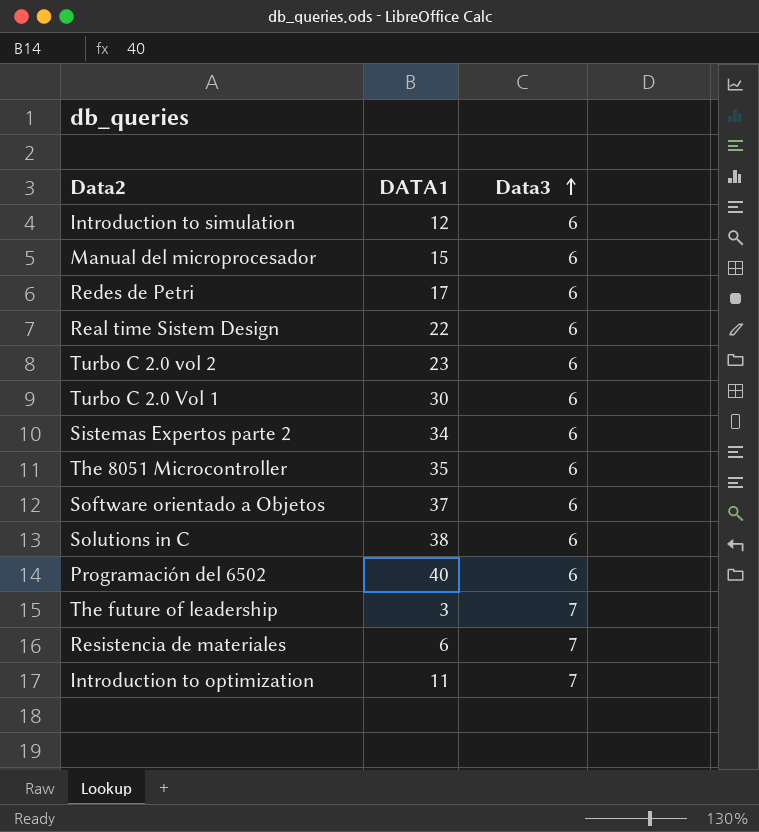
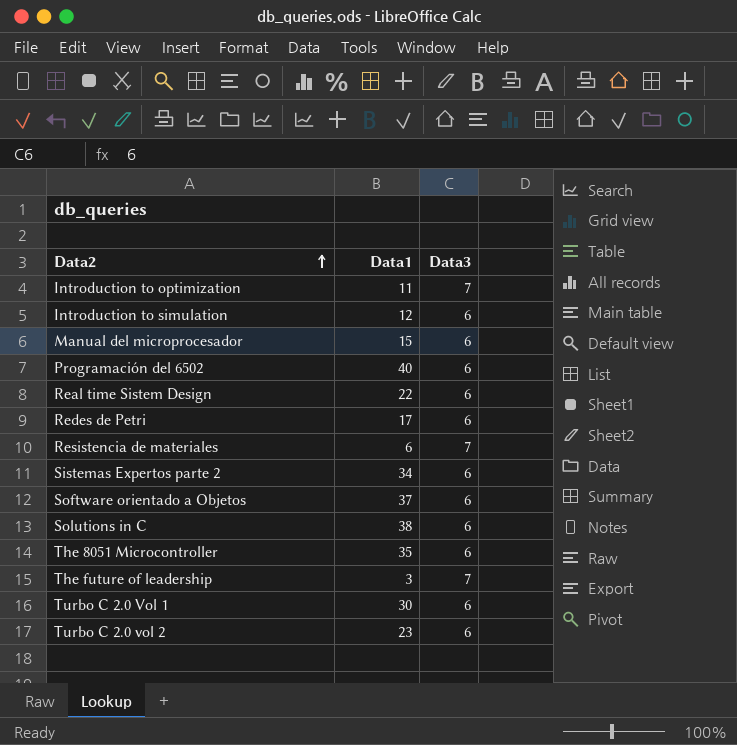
row order: Data3 ascending -> Data2 ascending
column name: DATA1 -> Data1

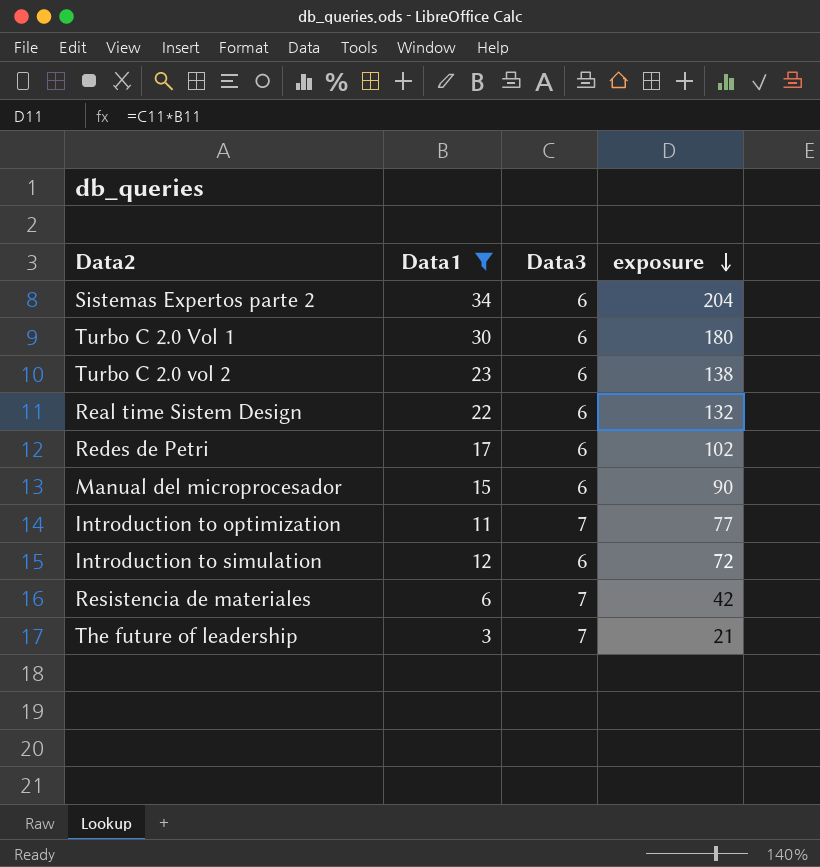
filter: none -> Data1 <= 34
row order: Data2 ascending -> exposure descending
column exposure | formula: none -> [Data1] * [Data3]

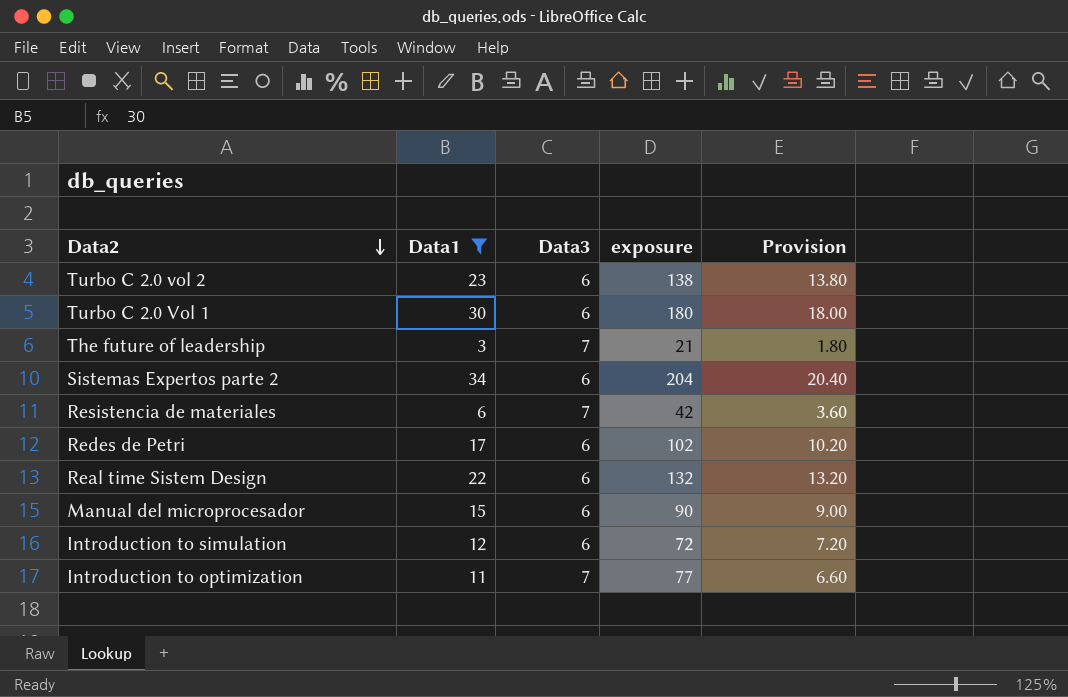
row order: exposure descending -> Data2 descending
column Provision | formula: none -> [Data1] * 0.6

